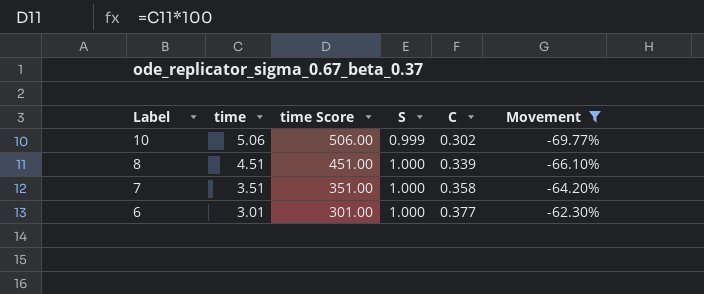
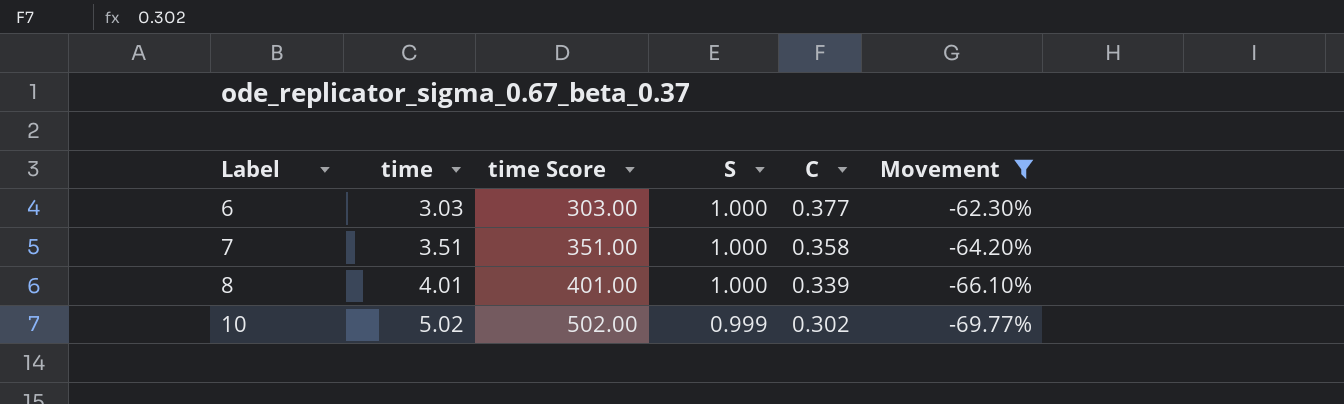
row order: Label descending -> Label ascending
6 | time: 3.01 -> 3.03
6 | time Score: 301.00 -> 303.00
8 | time: 4.51 -> 4.01
8 | time Score: 451.00 -> 401.00
10 | time: 5.06 -> 5.02
10 | time Score: 506.00 -> 502.00

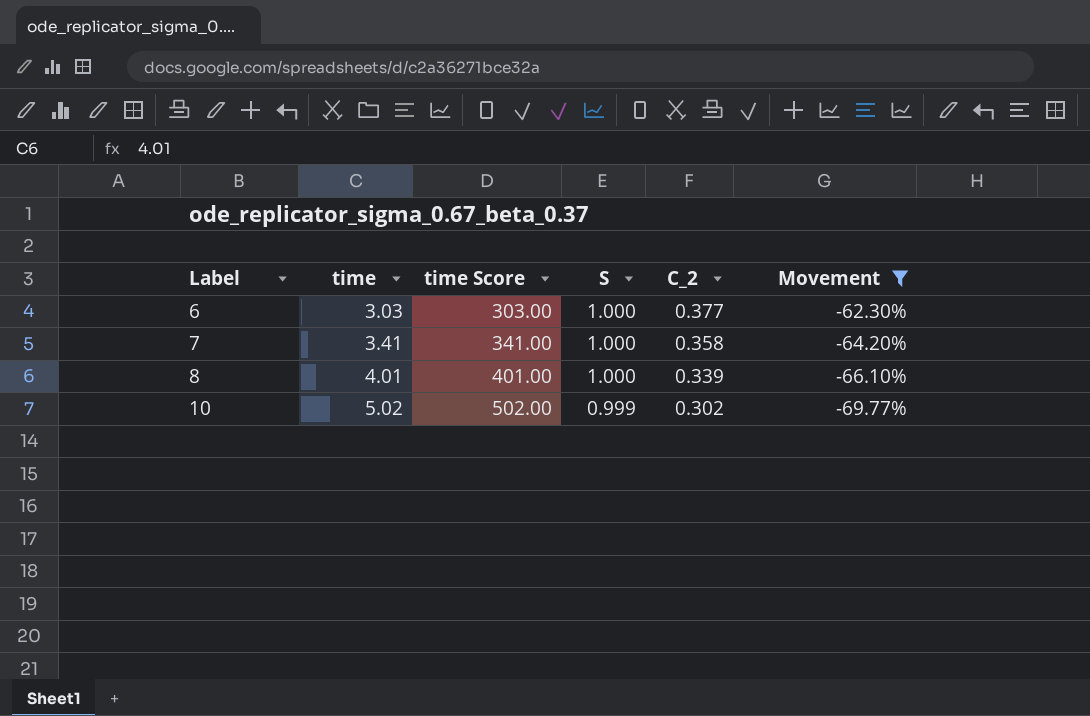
column name: C -> C_2
7 | time: 3.51 -> 3.41
7 | time Score: 351.00 -> 341.00

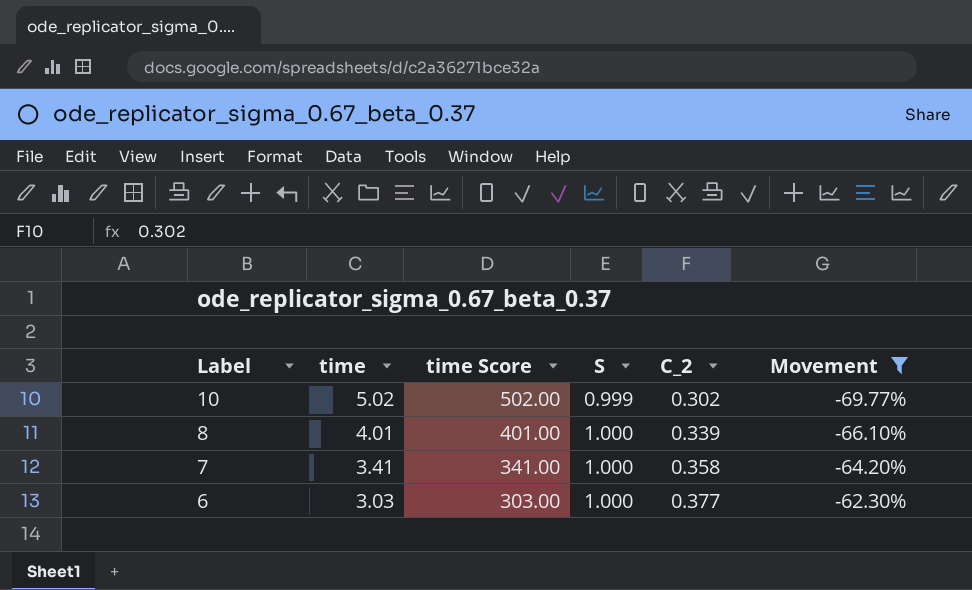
row order: Label ascending -> Label descending

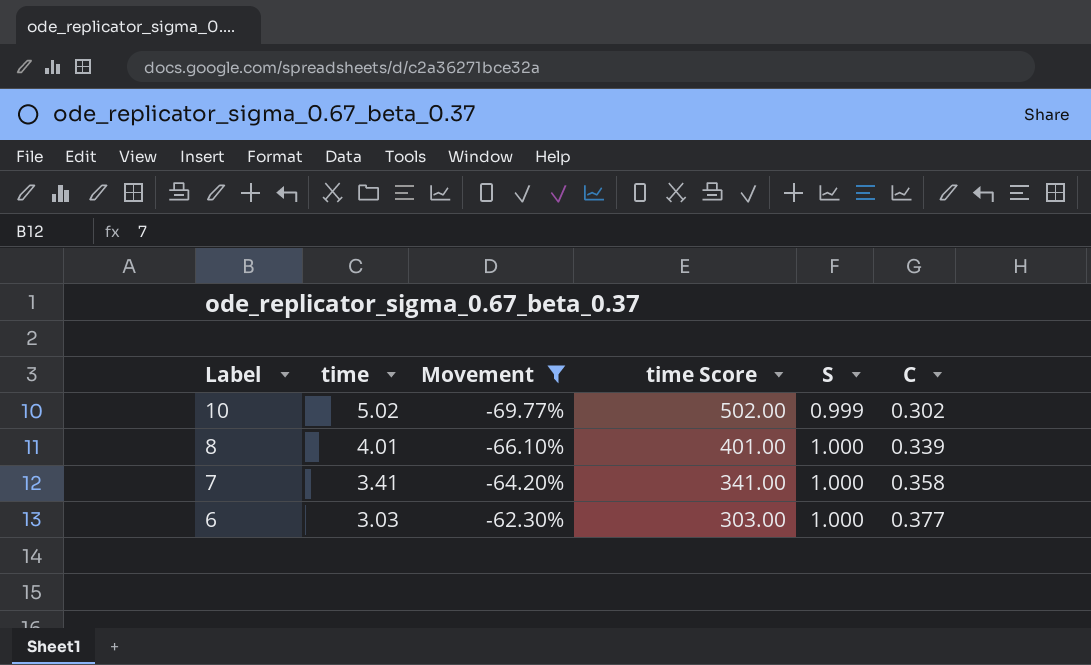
column Movement | position: 6 -> 3
column name: C_2 -> C

